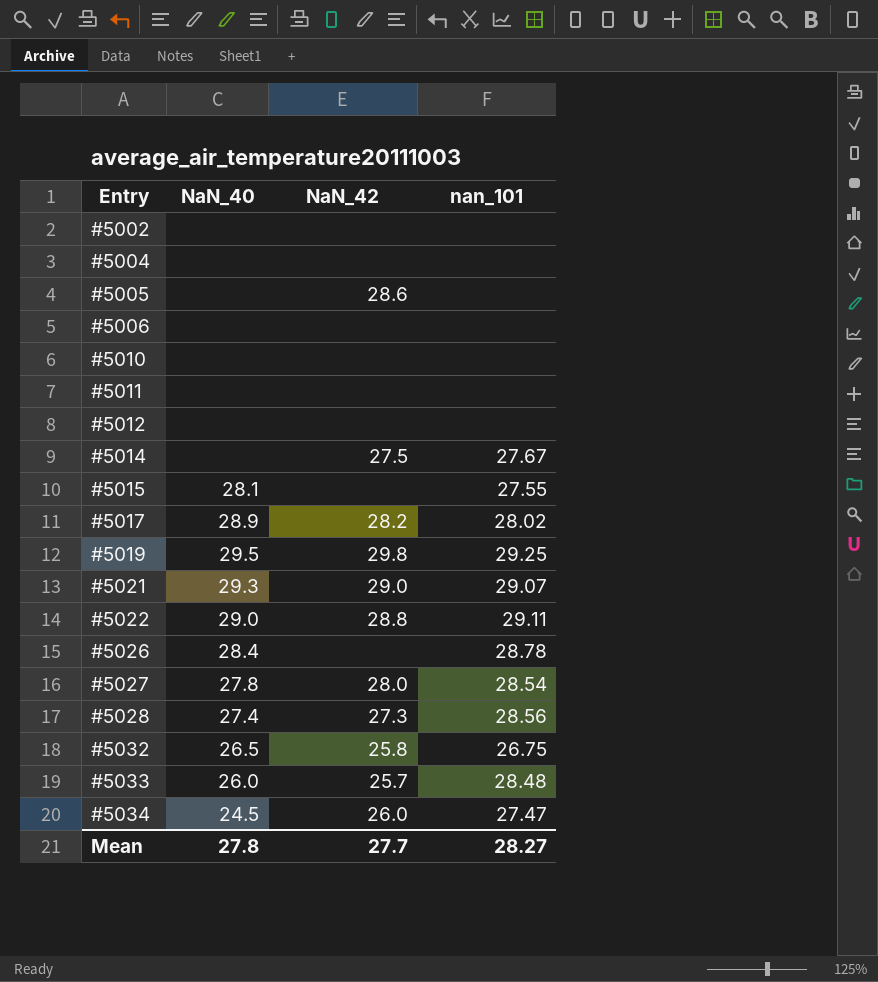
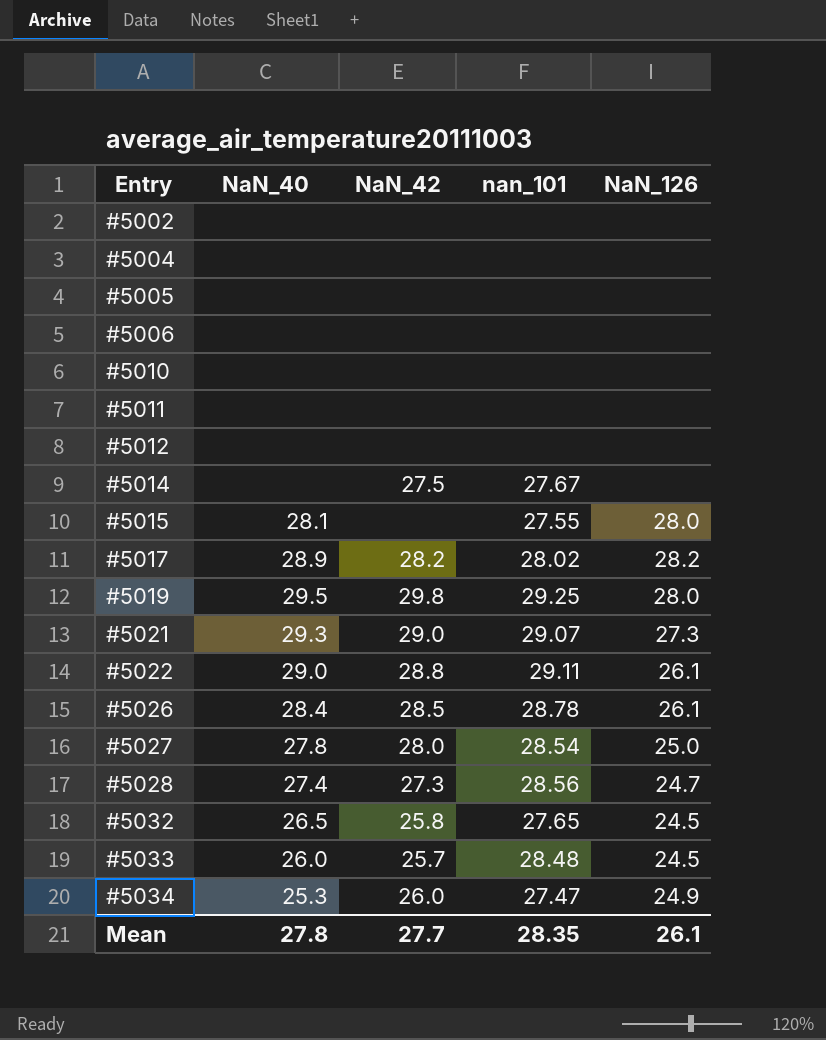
column NaN_126 | position: none -> 5
#5005 | NaN_42: 28.6 -> none
#5026 | NaN_42: none -> 28.5
#5032 | nan_101: 26.75 -> 27.65
#5034 | NaN_40: 24.5 -> 25.3
Mean | nan_101: 28.27 -> 28.35

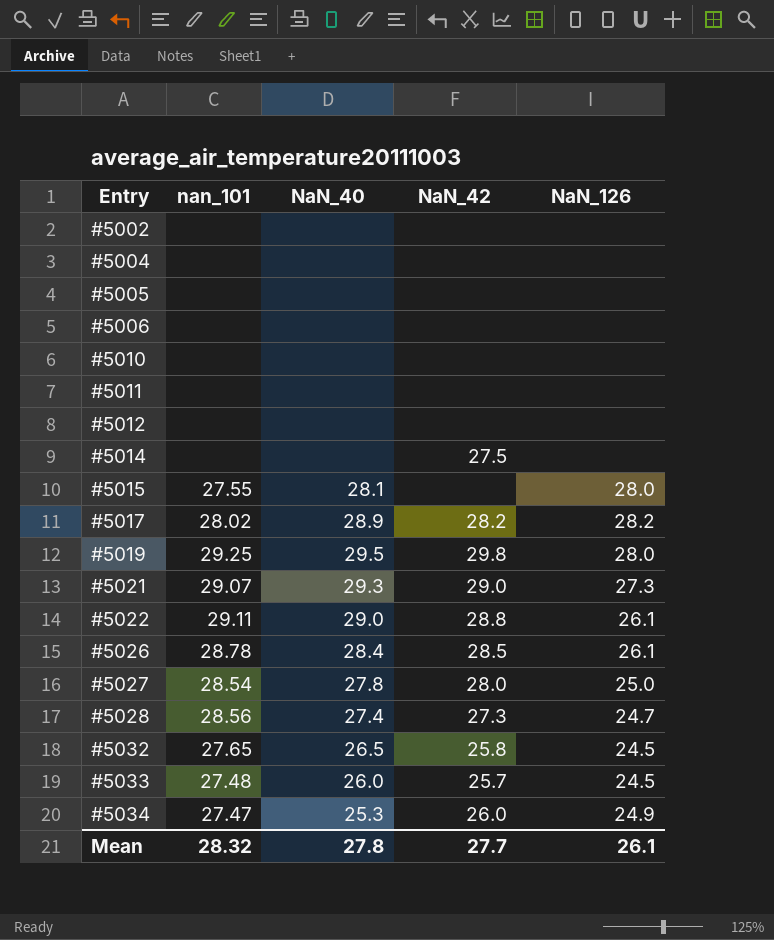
column nan_101 | position: 4 -> 2
#5014 | nan_101: 27.67 -> none
#5033 | nan_101: 28.48 -> 27.48
Mean | nan_101: 28.35 -> 28.32

